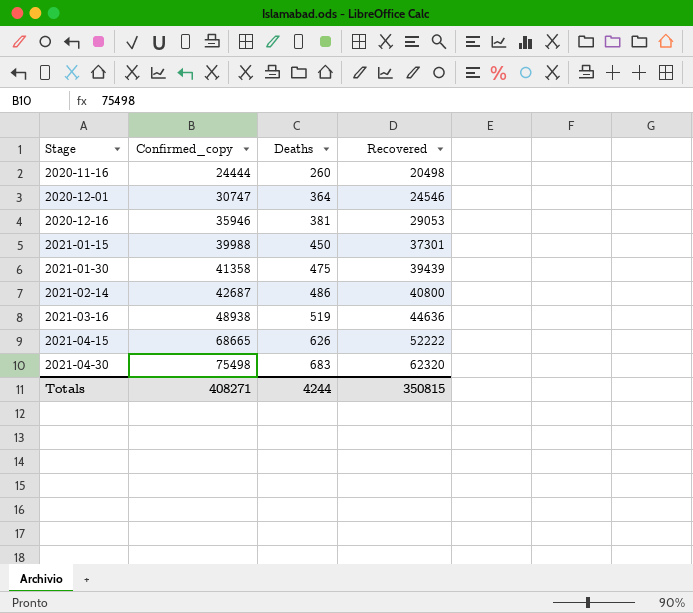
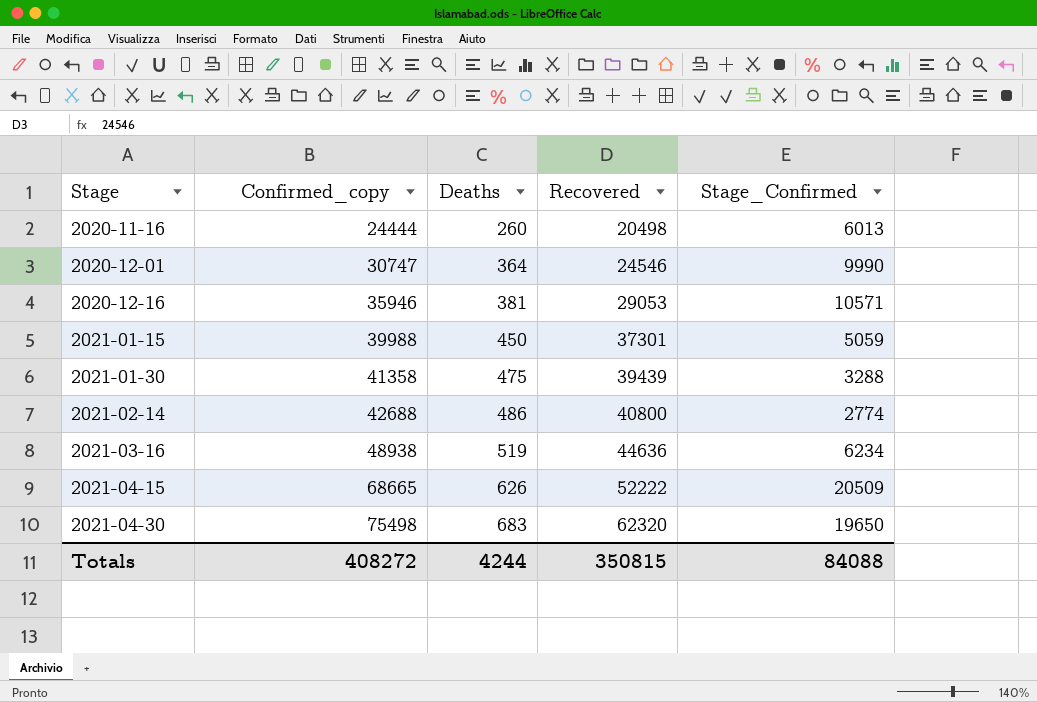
column Stage_Confirmed | position: none -> 5
2021-02-14 | Confirmed_copy: 42687 -> 42688
Totals | Confirmed_copy: 408271 -> 408272

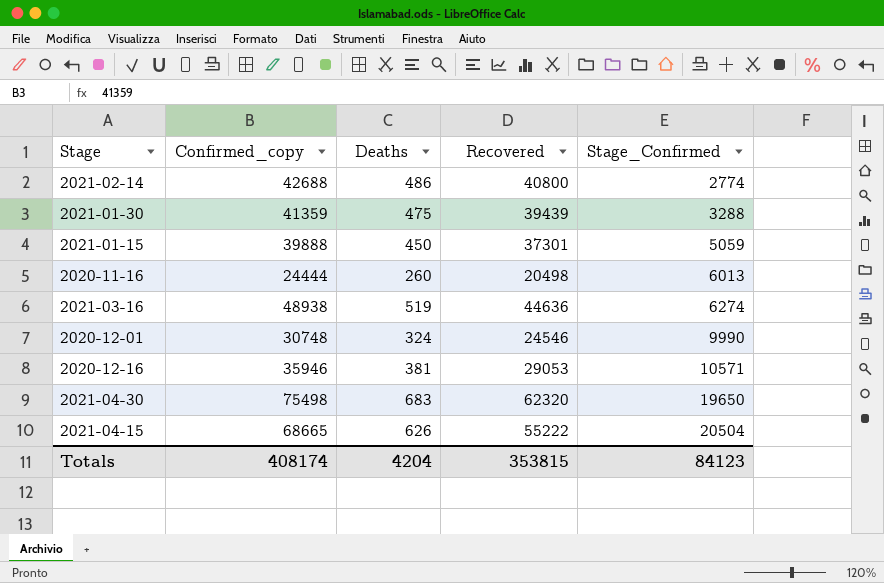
row order: Stage ascending -> Stage_Confirmed ascending
2021-01-30 | Confirmed_copy: 41358 -> 41359
2021-01-15 | Confirmed_copy: 39988 -> 39888
2021-03-16 | Stage_Confirmed: 6234 -> 6274
2020-12-01 | Confirmed_copy: 30747 -> 30748
2020-12-01 | Deaths: 364 -> 324
2021-04-15 | Recovered: 52222 -> 55222
2021-04-15 | Stage_Confirmed: 20509 -> 20504
Totals | Confirmed_copy: 408272 -> 408174
Totals | Deaths: 4244 -> 4204
Totals | Recovered: 350815 -> 353815
Totals | Stage_Confirmed: 84088 -> 84123

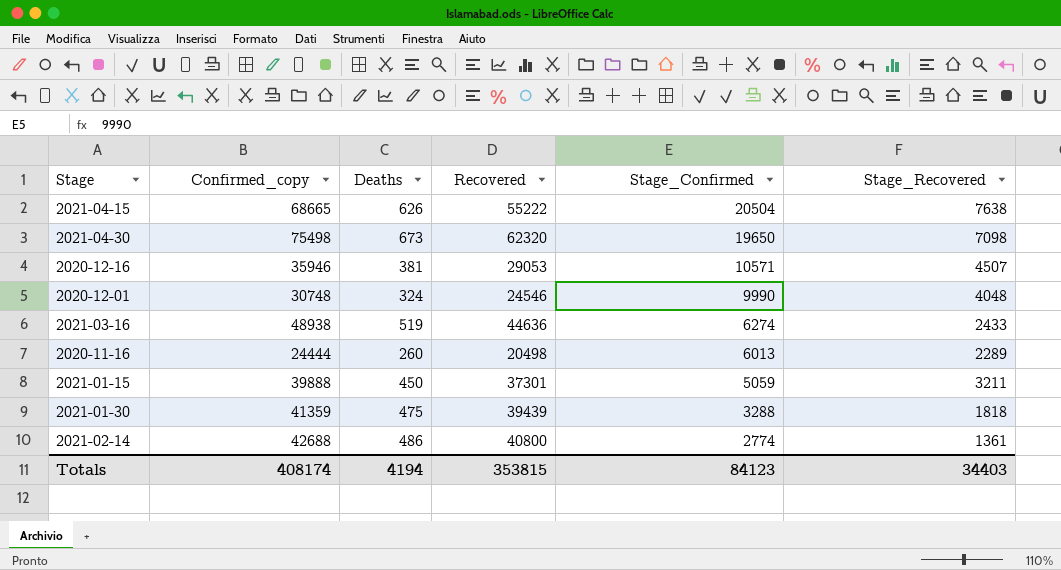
row order: Stage_Confirmed ascending -> Stage_Confirmed descending
column Stage_Recovered | position: none -> 6
2021-04-30 | Deaths: 683 -> 673
Totals | Deaths: 4204 -> 4194

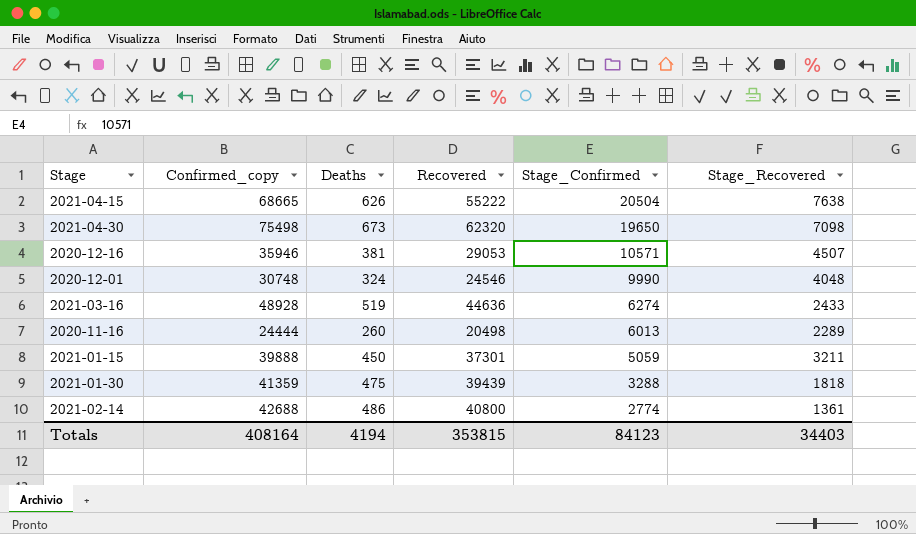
2021-03-16 | Confirmed_copy: 48938 -> 48928
Totals | Confirmed_copy: 408174 -> 408164

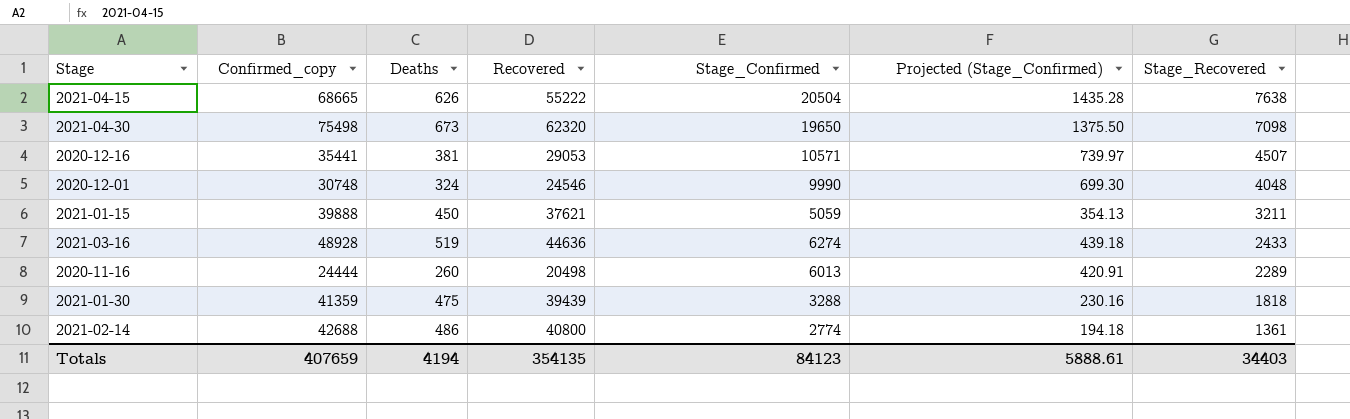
row order: Stage_Confirmed descending -> Stage_Recovered descending
column Projected (Stage_Confirmed) | formula: none -> [Stage_Confirmed] * 0.07
2020-12-16 | Confirmed_copy: 35946 -> 35441
2021-01-15 | Recovered: 37301 -> 37621
Totals | Confirmed_copy: 408164 -> 407659
Totals | Recovered: 353815 -> 354135

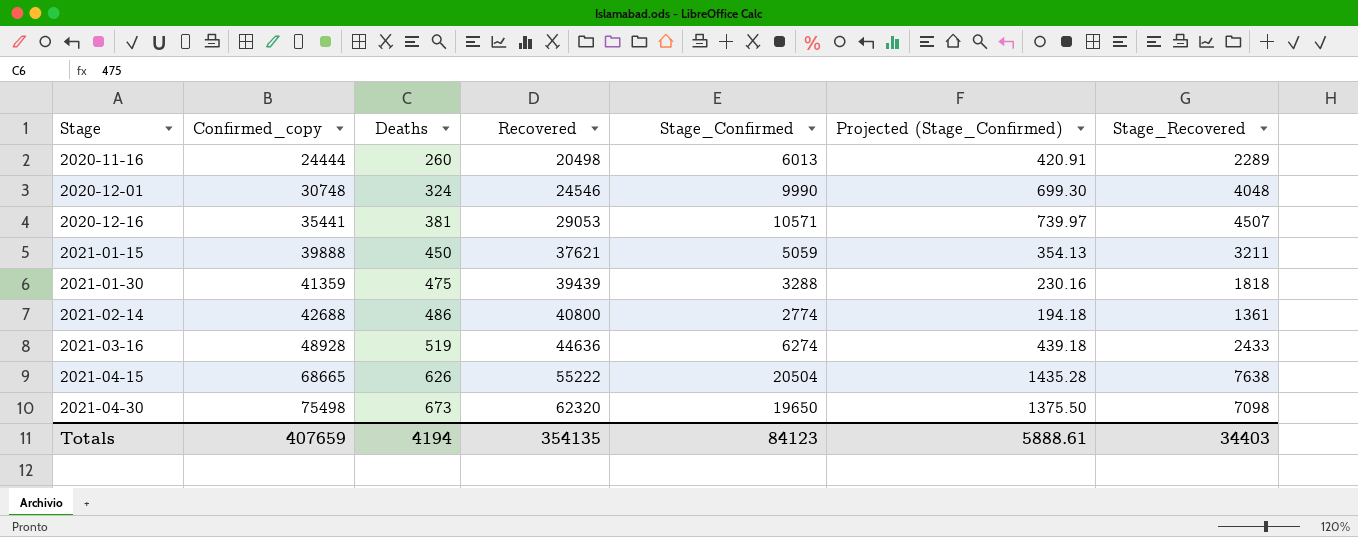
row order: Stage_Recovered descending -> Stage ascending

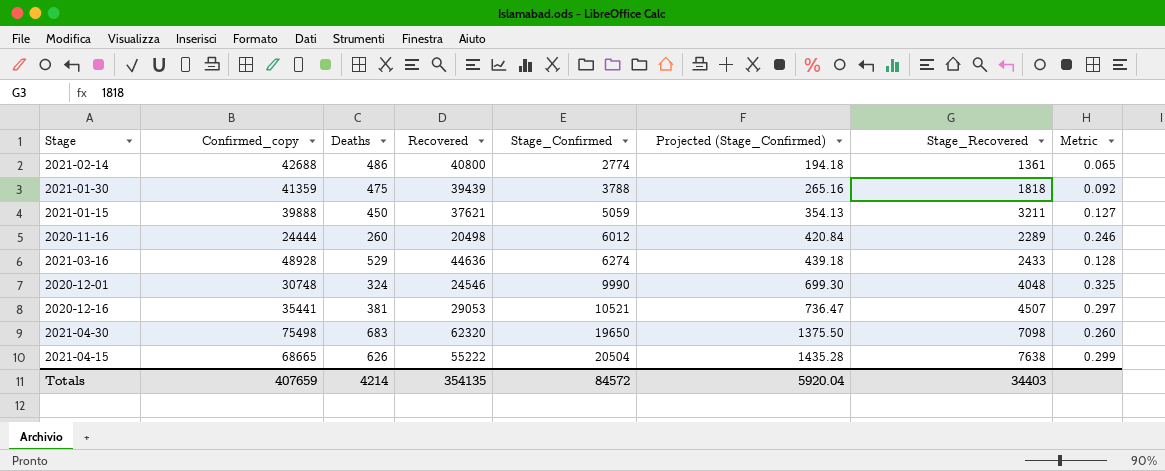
row order: Stage ascending -> Stage_Confirmed ascending
column Metric | formula: none -> [Stage_Confirmed] / [Confirmed_copy]
2021-01-30 | Stage_Confirmed: 3288 -> 3788
2021-01-30 | Projected (Stage_Confirmed): 230.16 -> 265.16
2020-11-16 | Stage_Confirmed: 6013 -> 6012
2020-11-16 | Projected (Stage_Confirmed): 420.91 -> 420.84
2021-03-16 | Deaths: 519 -> 529
2020-12-16 | Stage_Confirmed: 10571 -> 10521
2020-12-16 | Projected (Stage_Confirmed): 739.97 -> 736.47
2021-04-30 | Deaths: 673 -> 683
Totals | Deaths: 4194 -> 4214
Totals | Stage_Confirmed: 84123 -> 84572
Totals | Projected (Stage_Confirmed): 5888.61 -> 5920.04

